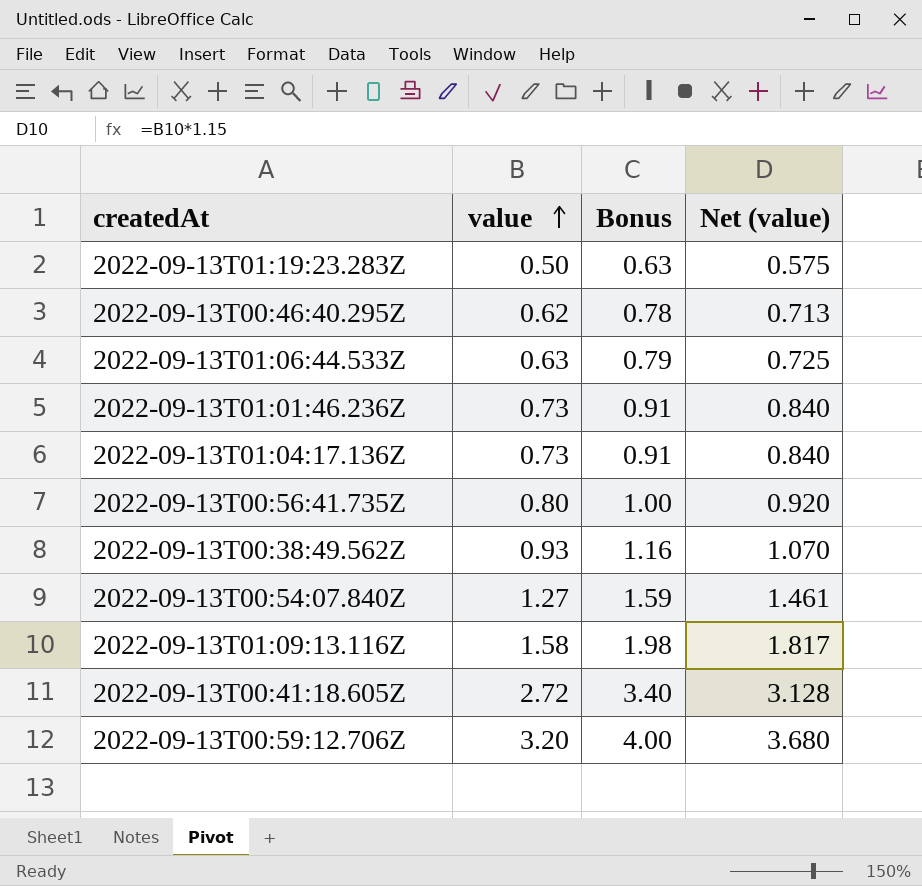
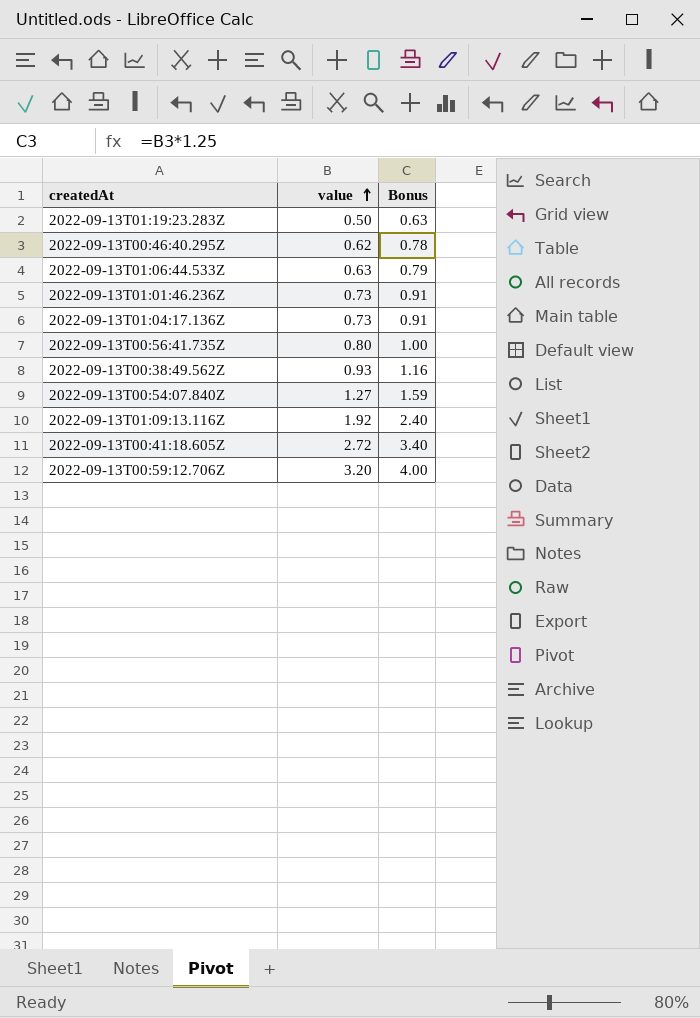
column Net (value) | formula: [value] * 1.15 -> none
2022-09-13T01:09:13.116Z | value: 1.58 -> 1.92
2022-09-13T01:09:13.116Z | Bonus: 1.98 -> 2.40

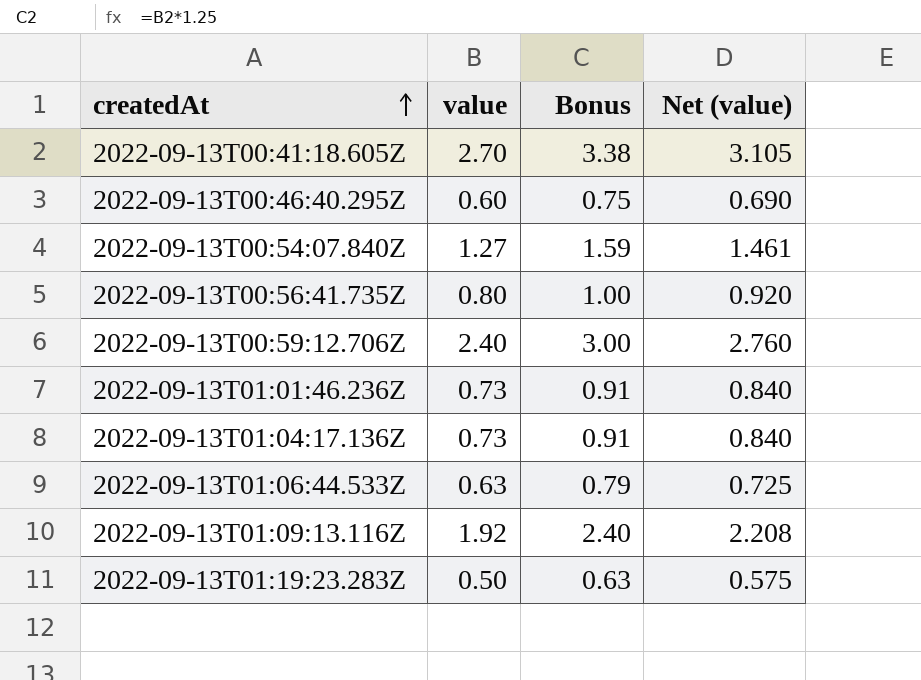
row order: value ascending -> createdAt ascending
column Net (value) | formula: none -> [value] * 1.15
row 2022-09-13T00:38:49.562Z: 0.93 | 1.16 -> none
2022-09-13T00:41:18.605Z | value: 2.72 -> 2.70
2022-09-13T00:41:18.605Z | Bonus: 3.40 -> 3.38
2022-09-13T00:46:40.295Z | value: 0.62 -> 0.60
2022-09-13T00:46:40.295Z | Bonus: 0.78 -> 0.75
2022-09-13T00:59:12.706Z | value: 3.20 -> 2.40
2022-09-13T00:59:12.706Z | Bonus: 4.00 -> 3.00

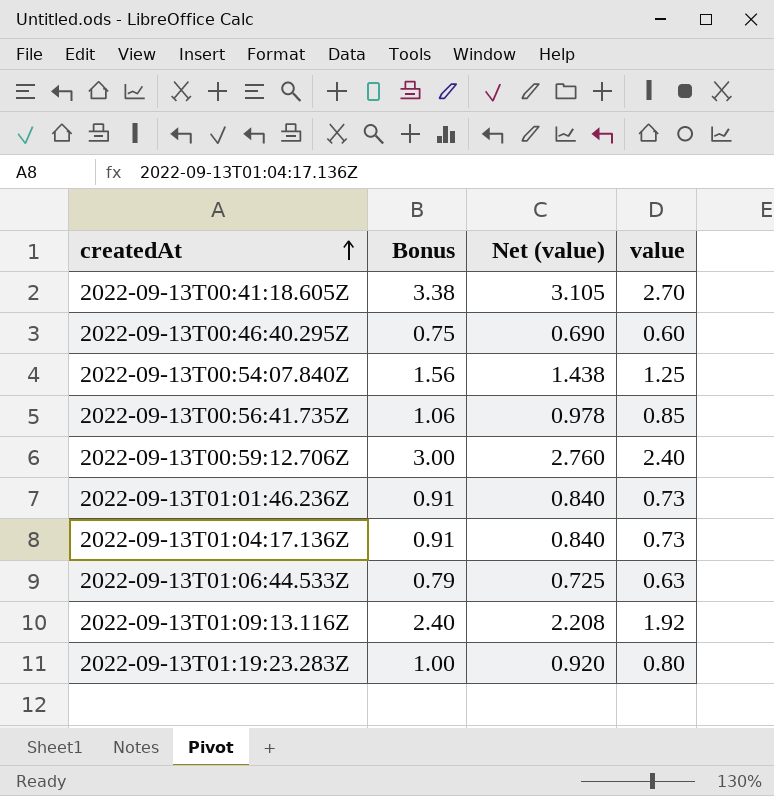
column value | position: 2 -> 4
2022-09-13T00:54:07.840Z | Bonus: 1.59 -> 1.56
2022-09-13T00:54:07.840Z | Net (value): 1.461 -> 1.438
2022-09-13T00:54:07.840Z | value: 1.27 -> 1.25
2022-09-13T00:56:41.735Z | Bonus: 1.00 -> 1.06
2022-09-13T00:56:41.735Z | Net (value): 0.920 -> 0.978
2022-09-13T00:56:41.735Z | value: 0.80 -> 0.85
2022-09-13T01:19:23.283Z | Bonus: 0.63 -> 1.00
2022-09-13T01:19:23.283Z | Net (value): 0.575 -> 0.920
2022-09-13T01:19:23.283Z | value: 0.50 -> 0.80

